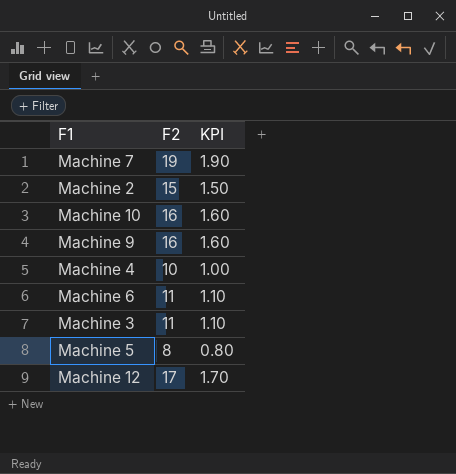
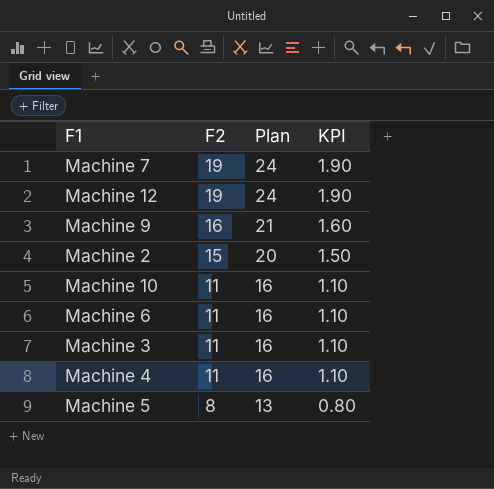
row order: none -> F2 descending
column Plan | formula: none -> [F2] + 5
Machine 12 | F2: 17 -> 19
Machine 12 | KPI: 1.70 -> 1.90
Machine 10 | F2: 16 -> 11
Machine 10 | KPI: 1.60 -> 1.10
Machine 4 | F2: 10 -> 11
Machine 4 | KPI: 1.00 -> 1.10

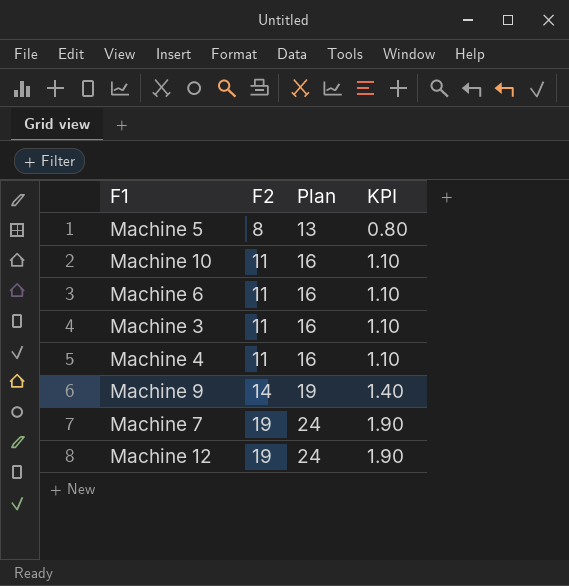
row order: F2 descending -> F2 ascending
row Machine 2: 15 | 20 | 1.50 -> none
Machine 9 | F2: 16 -> 14
Machine 9 | Plan: 21 -> 19
Machine 9 | KPI: 1.60 -> 1.40

